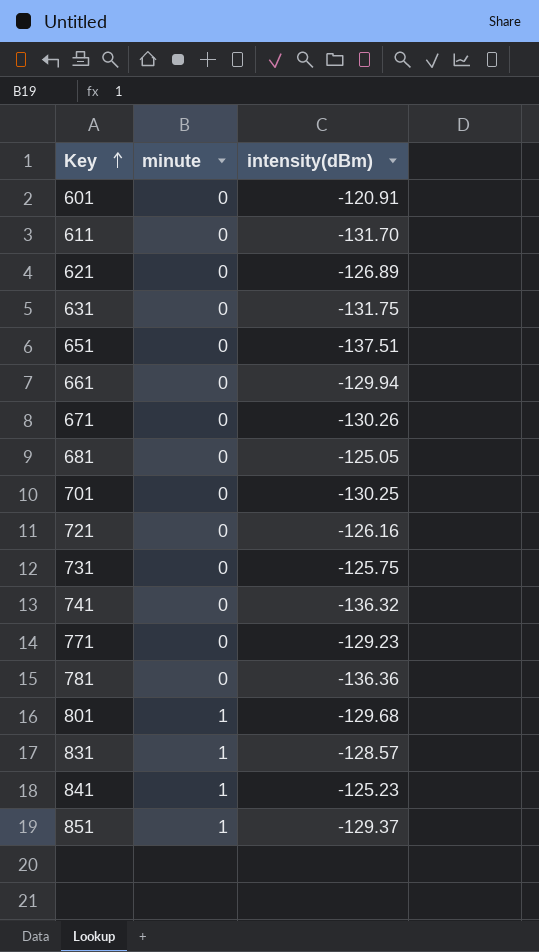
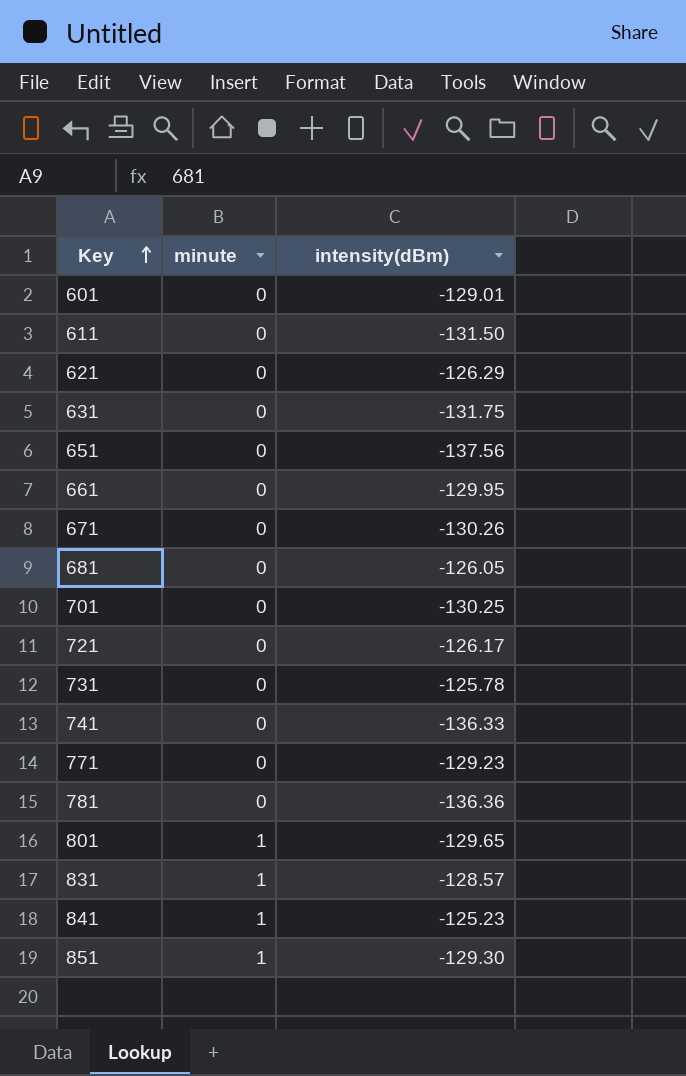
601 | intensity(dBm): -120.91 -> -129.01
611 | intensity(dBm): -131.70 -> -131.50
621 | intensity(dBm): -126.89 -> -126.29
651 | intensity(dBm): -137.51 -> -137.56
661 | intensity(dBm): -129.94 -> -129.95
681 | intensity(dBm): -125.05 -> -126.05
721 | intensity(dBm): -126.16 -> -126.17
731 | intensity(dBm): -125.75 -> -125.78
741 | intensity(dBm): -136.32 -> -136.33
801 | intensity(dBm): -129.68 -> -129.65
851 | intensity(dBm): -129.37 -> -129.30

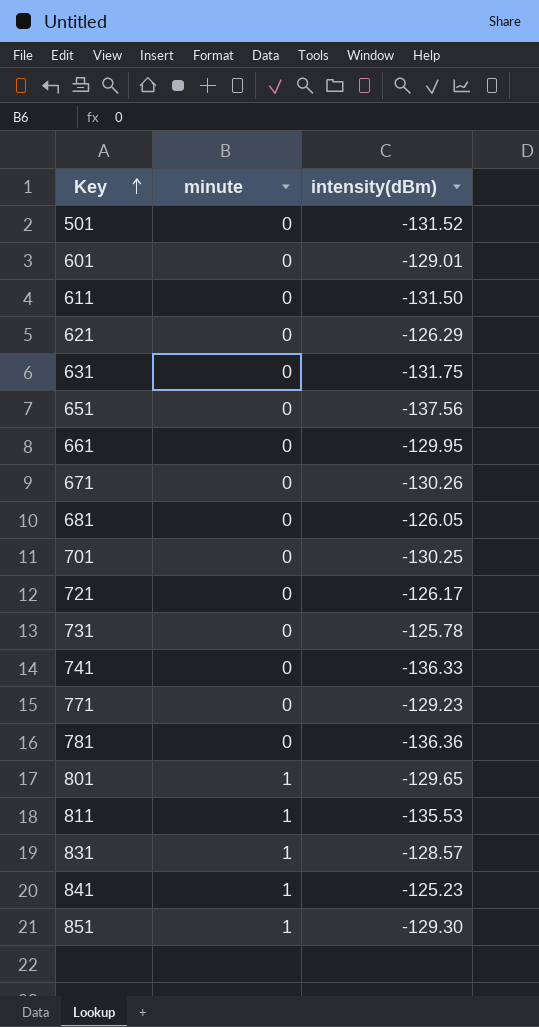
row 501: none -> 0 | -131.52
row 811: none -> 1 | -135.53

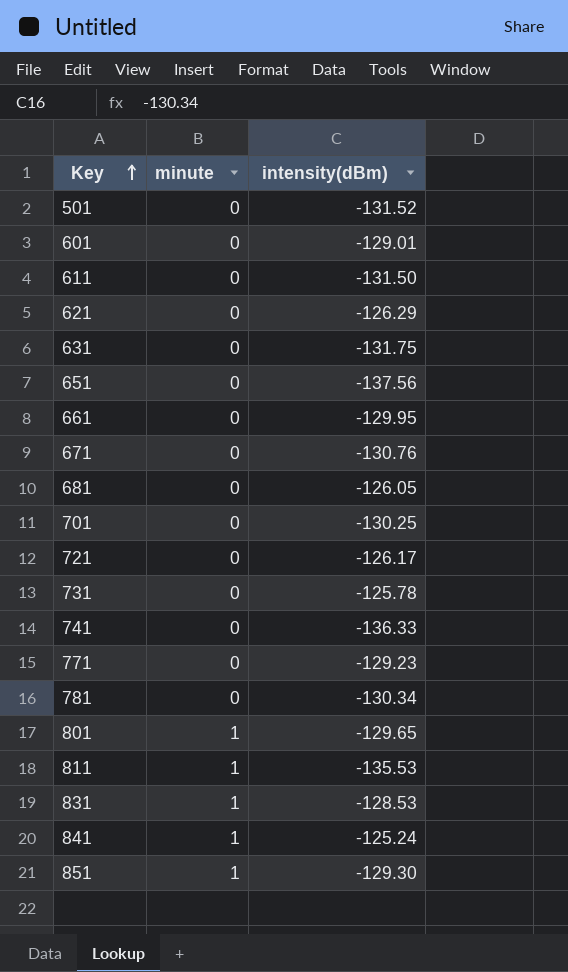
671 | intensity(dBm): -130.26 -> -130.76
781 | intensity(dBm): -136.36 -> -130.34
831 | intensity(dBm): -128.57 -> -128.53
841 | intensity(dBm): -125.23 -> -125.24

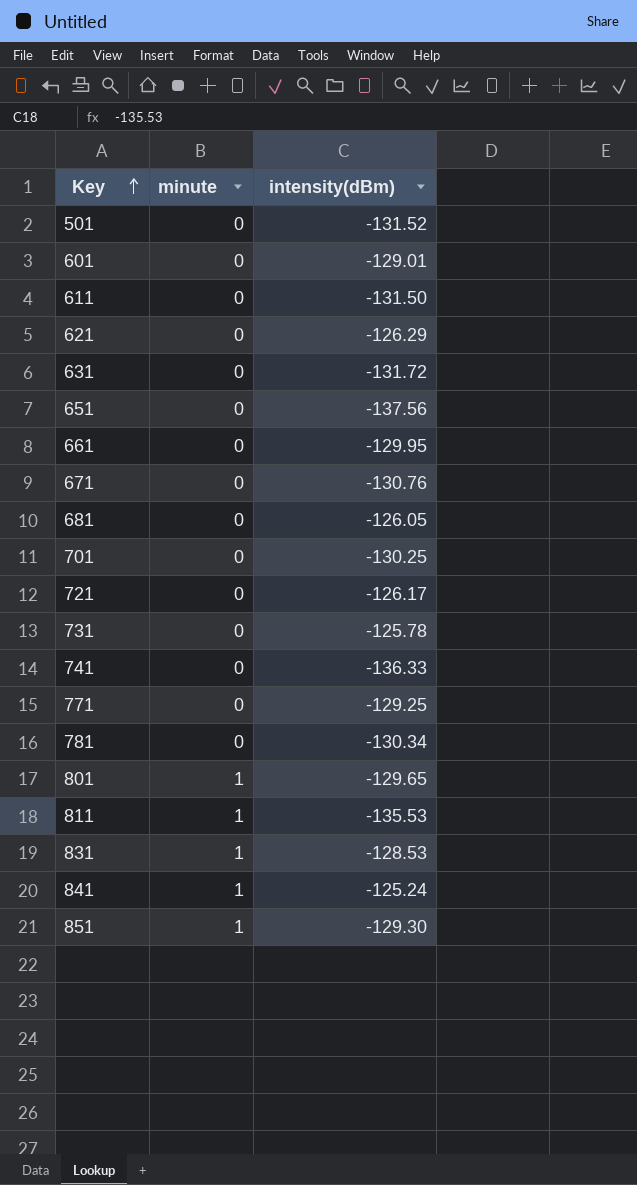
631 | intensity(dBm): -131.75 -> -131.72
771 | intensity(dBm): -129.23 -> -129.25

